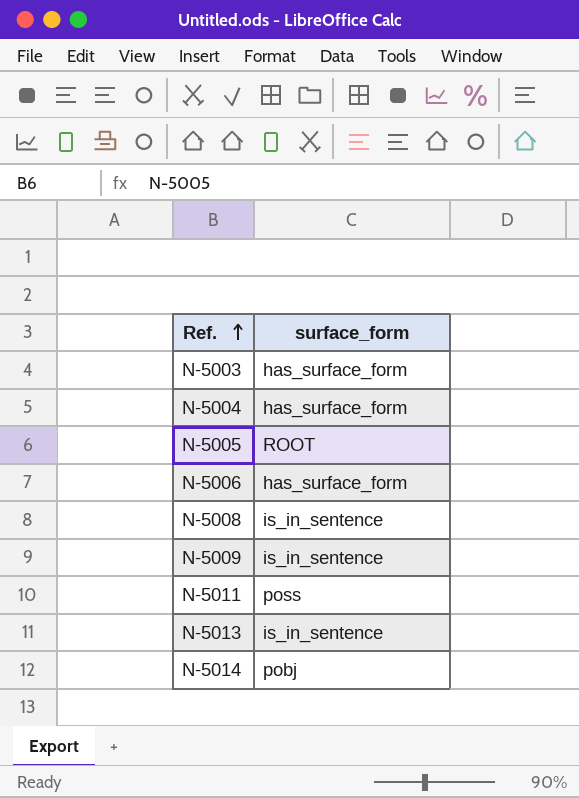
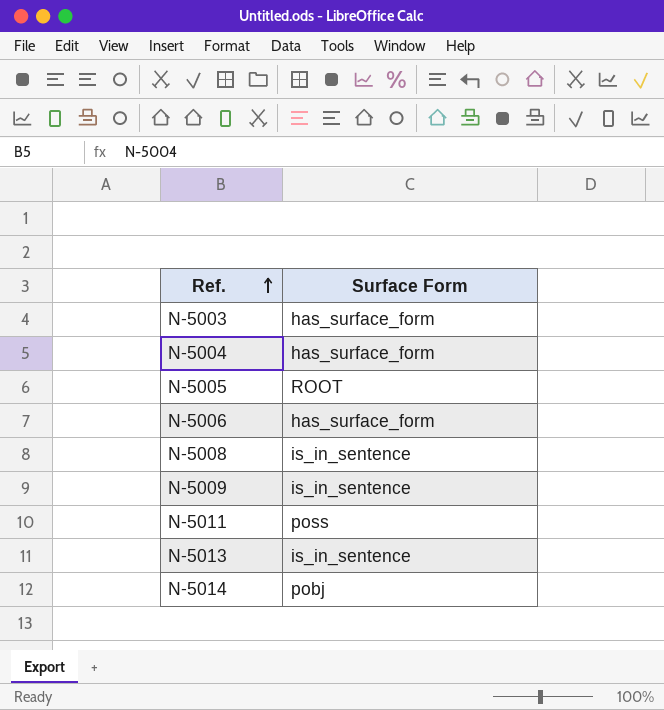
column name: surface_form -> Surface Form

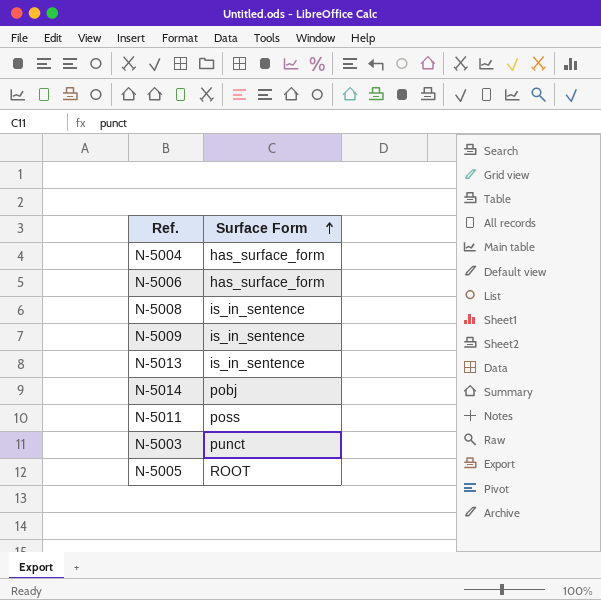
row order: Ref. ascending -> Surface Form ascending
N-5003 | Surface Form: has_surface_form -> punct

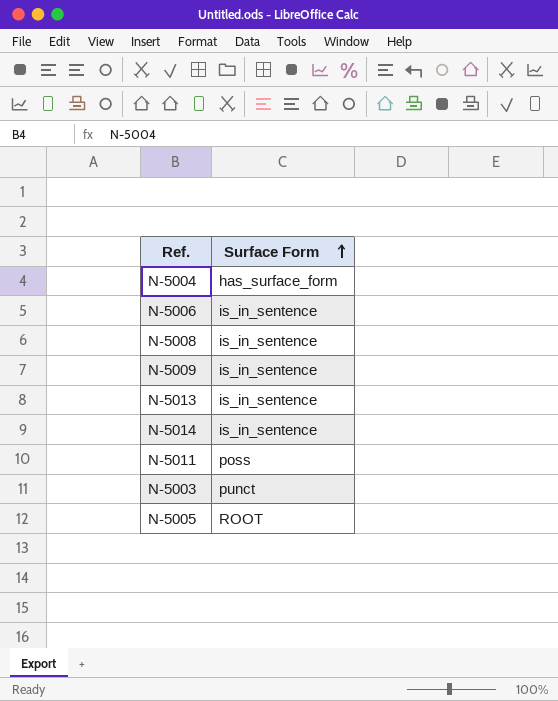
N-5006 | Surface Form: has_surface_form -> is_in_sentence
N-5014 | Surface Form: pobj -> is_in_sentence

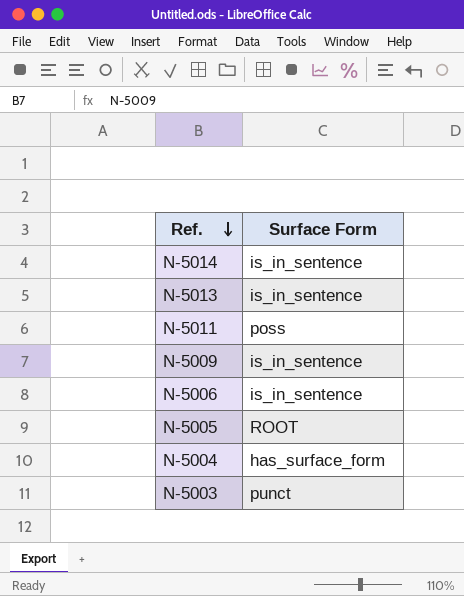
row order: Surface Form ascending -> Ref. descending
row N-5008: is_in_sentence -> none

